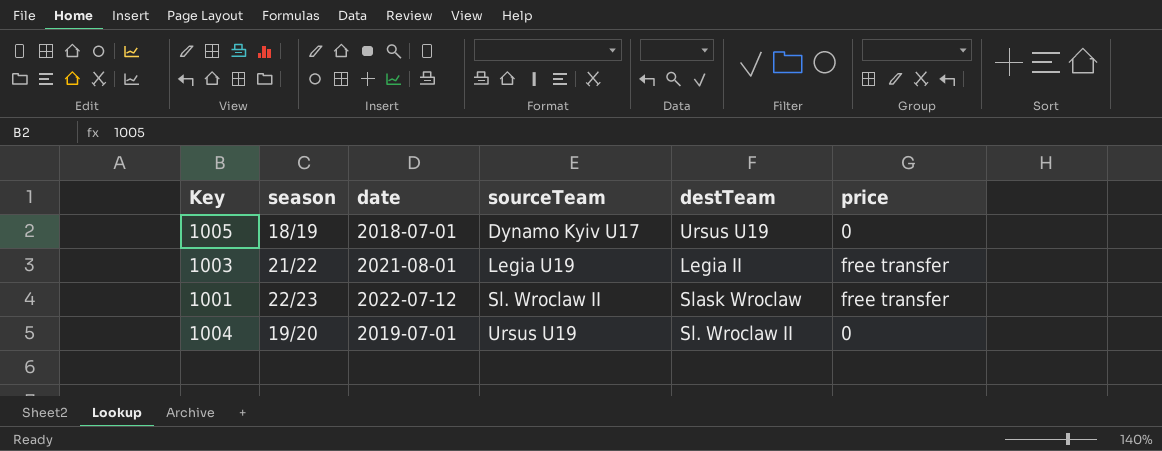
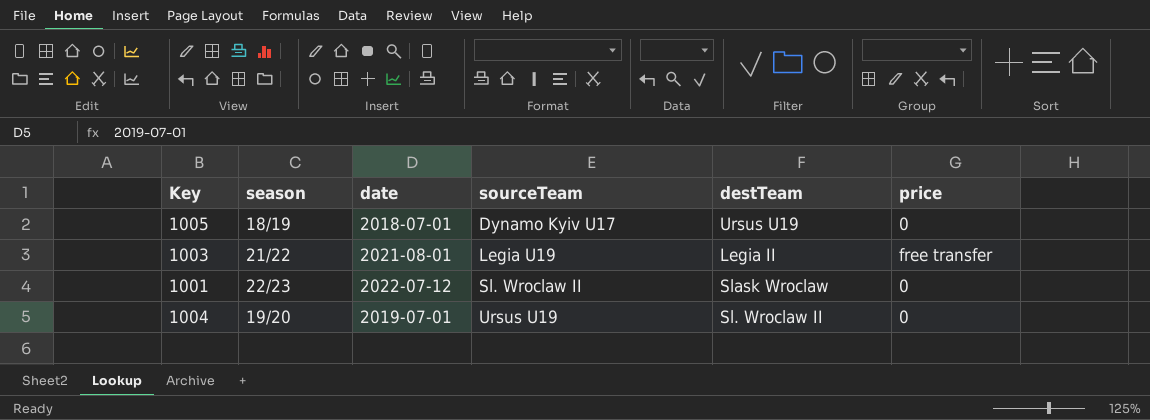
1001 | price: free transfer -> 0

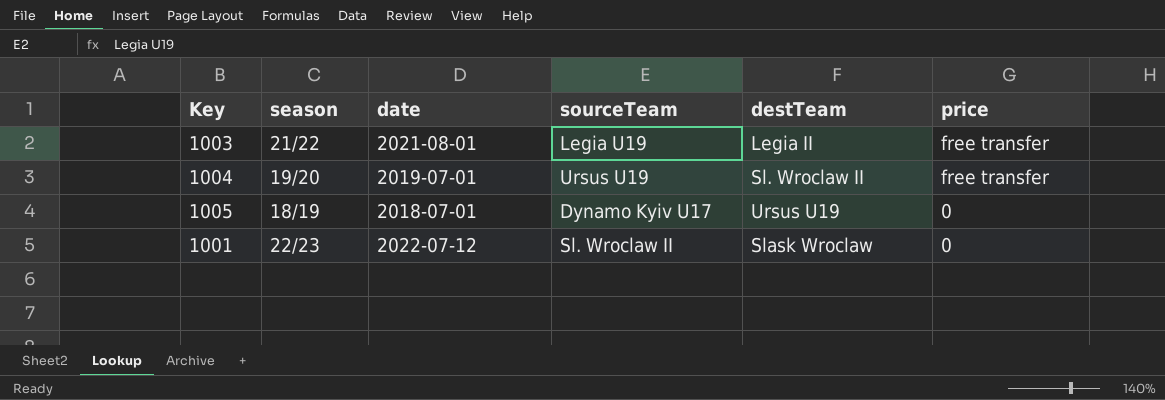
row order: sourceTeam ascending -> price descending
1004 | price: 0 -> free transfer

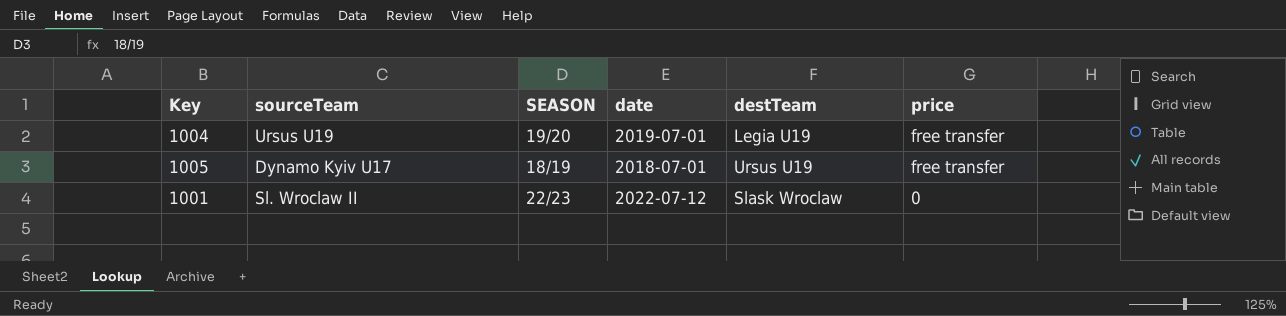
column sourceTeam | position: 4 -> 2
column name: season -> SEASON
row 1003: 21/22 | 2021-08-01 | Legia U19 | Legia II | free transfer -> none
1004 | destTeam: Sl. Wroclaw II -> Legia U19
1005 | price: 0 -> free transfer

